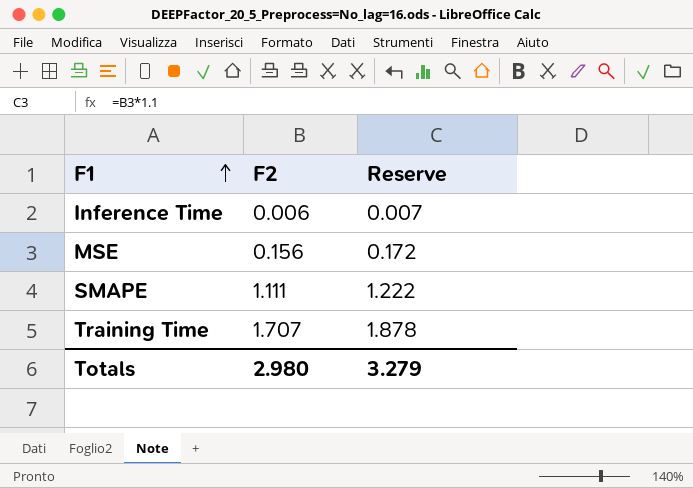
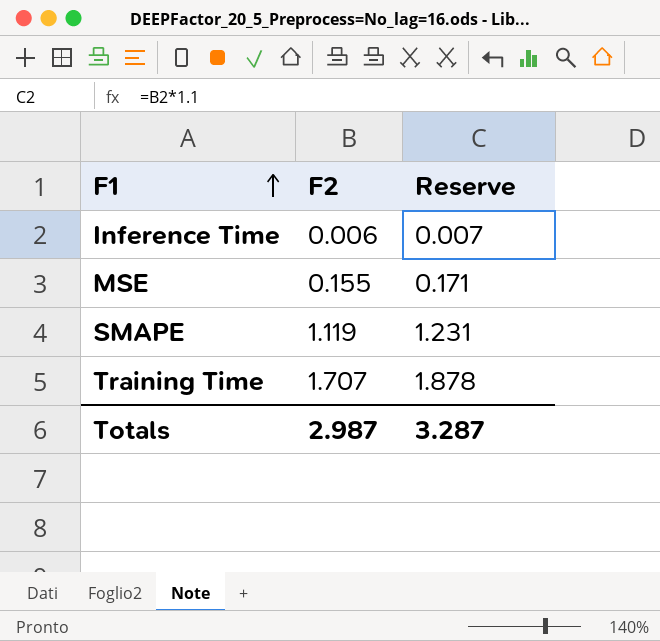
MSE | F2: 0.156 -> 0.155
MSE | Reserve: 0.172 -> 0.171
SMAPE | F2: 1.111 -> 1.119
SMAPE | Reserve: 1.222 -> 1.231
Totals | F2: 2.980 -> 2.987
Totals | Reserve: 3.279 -> 3.287

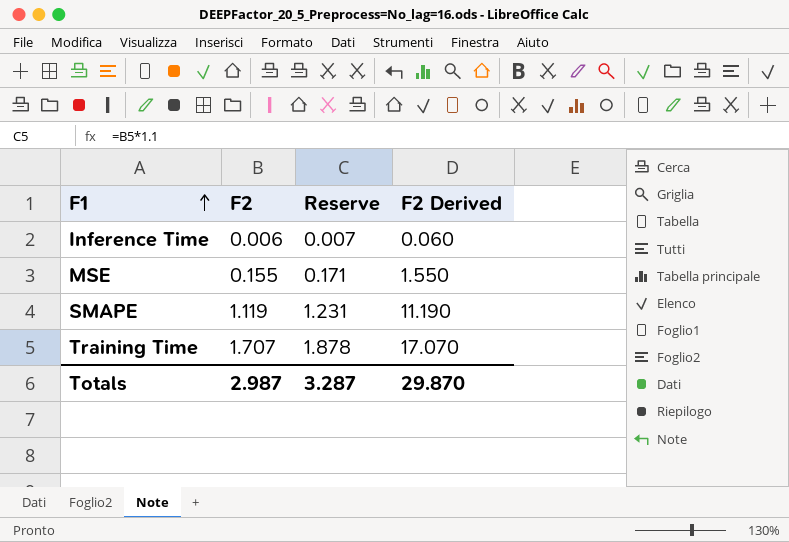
column F2 Derived | formula: none -> [F2] * 10

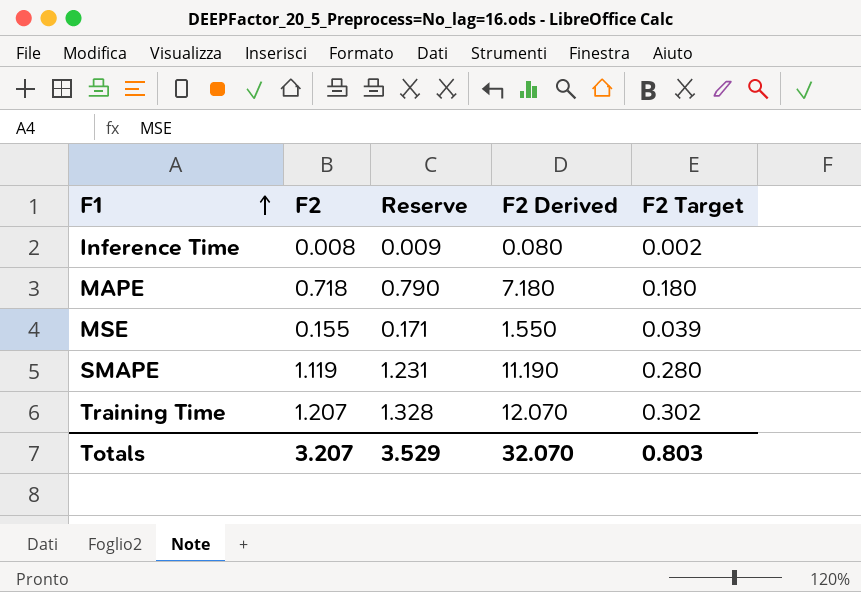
column F2 Target | formula: none -> [F2] * 0.25
Inference Time | F2: 0.006 -> 0.008
Inference Time | Reserve: 0.007 -> 0.009
Inference Time | F2 Derived: 0.060 -> 0.080
row MAPE: none -> 0.718 | 0.790 | 7.180 | 0.180
Training Time | F2: 1.707 -> 1.207
Training Time | Reserve: 1.878 -> 1.328
Training Time | F2 Derived: 17.070 -> 12.070
Totals | F2: 2.987 -> 3.207
Totals | Reserve: 3.287 -> 3.529
Totals | F2 Derived: 29.870 -> 32.070

